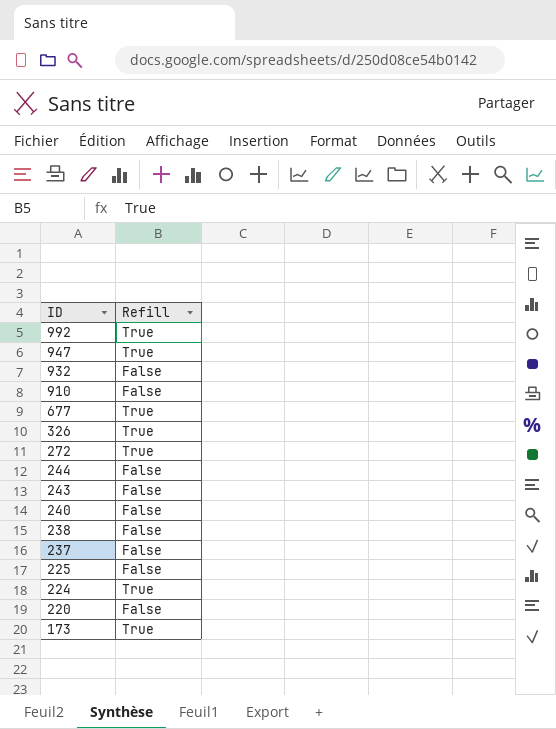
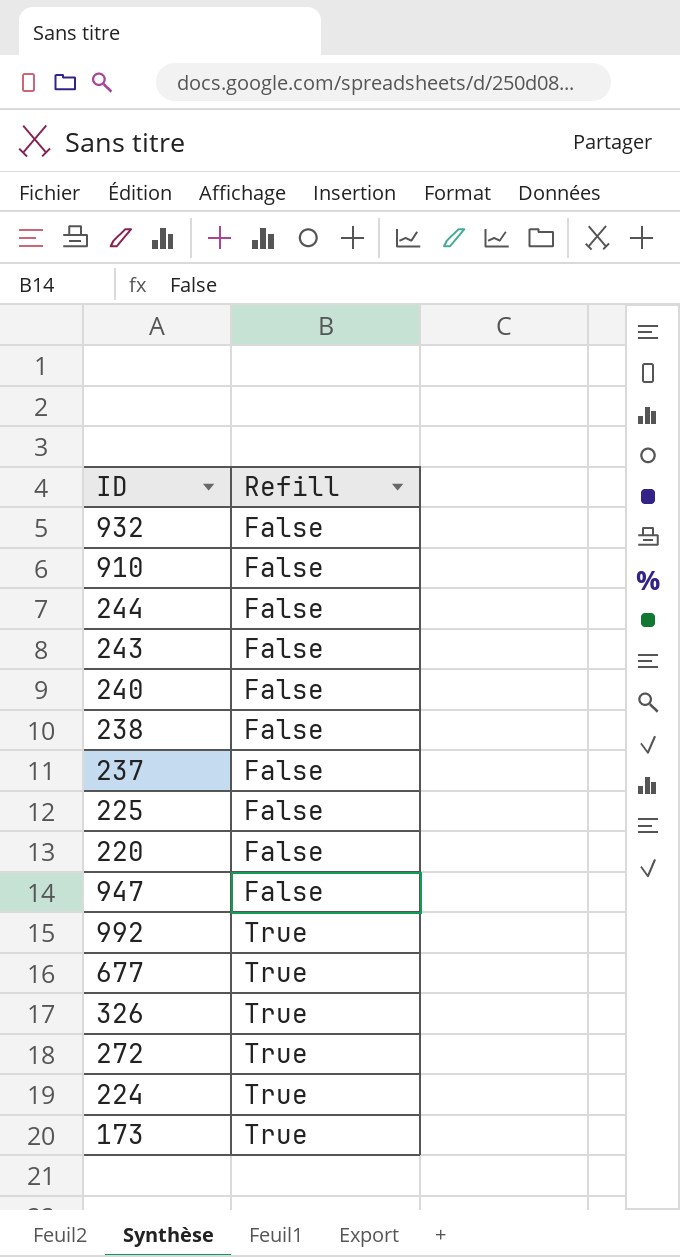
row order: ID descending -> Refill ascending
947 | Refill: True -> False

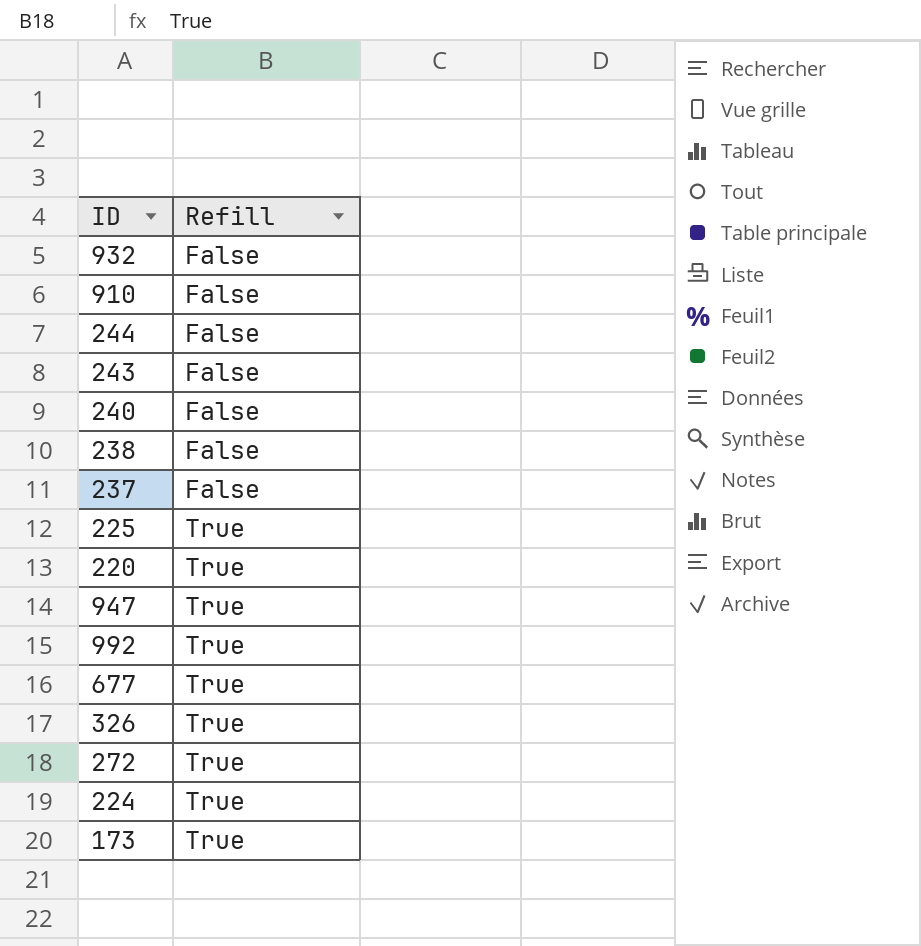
225 | Refill: False -> True
220 | Refill: False -> True
947 | Refill: False -> True

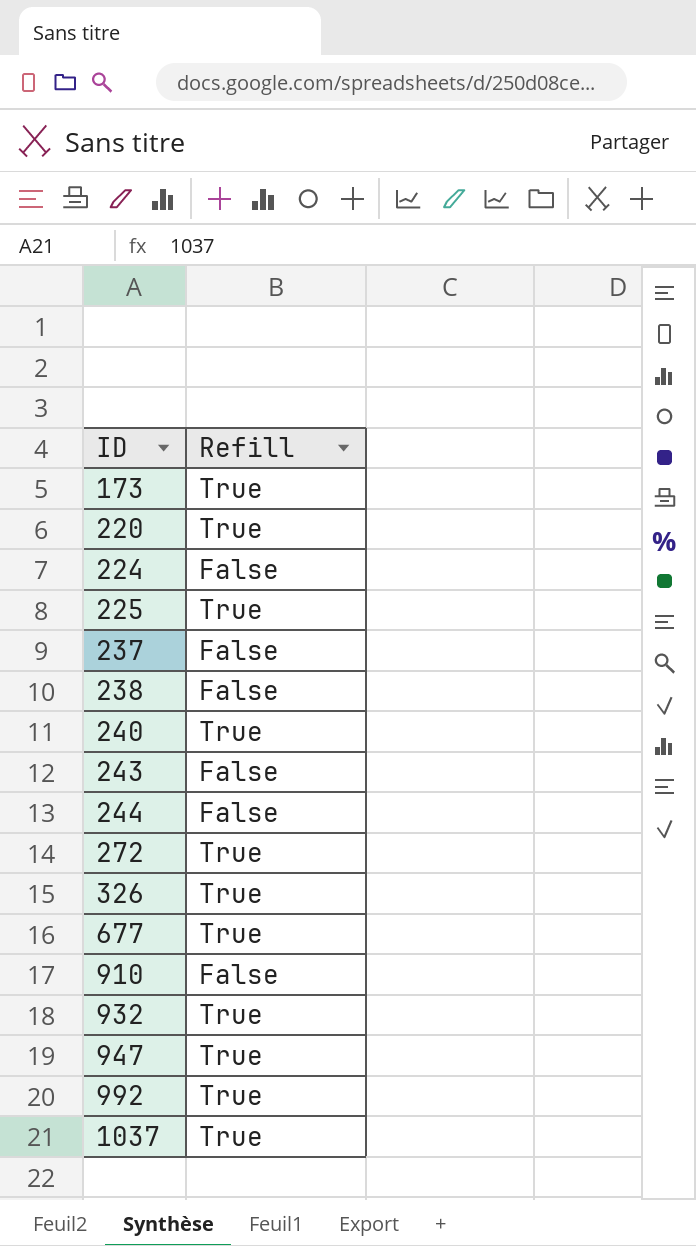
row order: Refill ascending -> ID ascending
224 | Refill: True -> False
240 | Refill: False -> True
932 | Refill: False -> True
row 1037: none -> True

